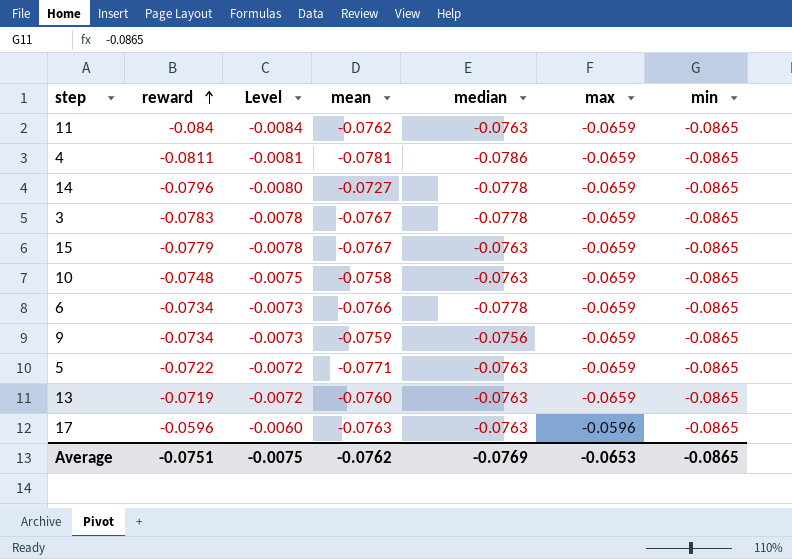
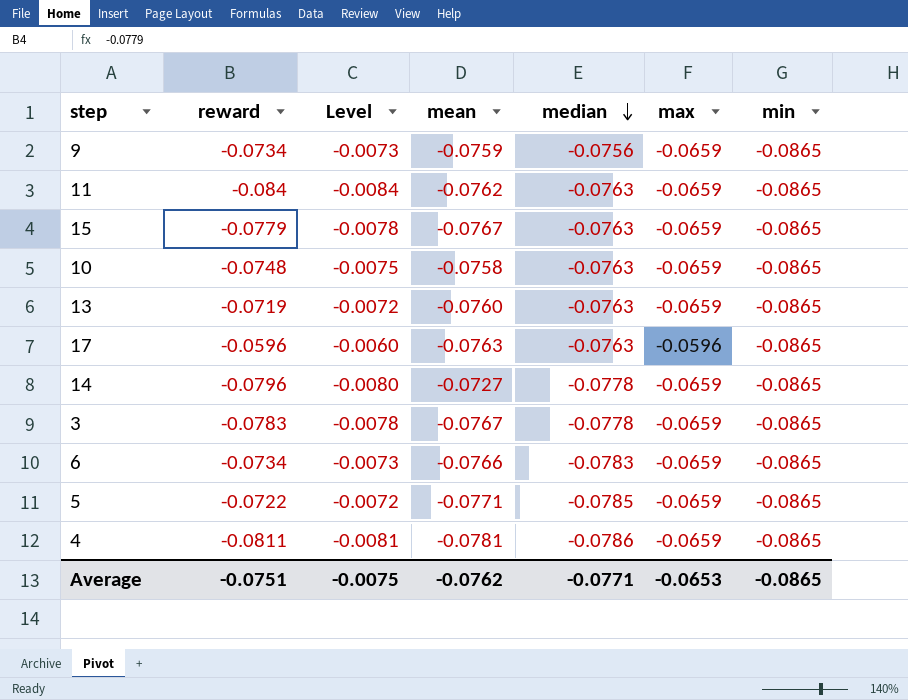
row order: reward ascending -> median descending
6 | median: -0.0778 -> -0.0783
5 | median: -0.0763 -> -0.0785
Average | median: -0.0769 -> -0.0771

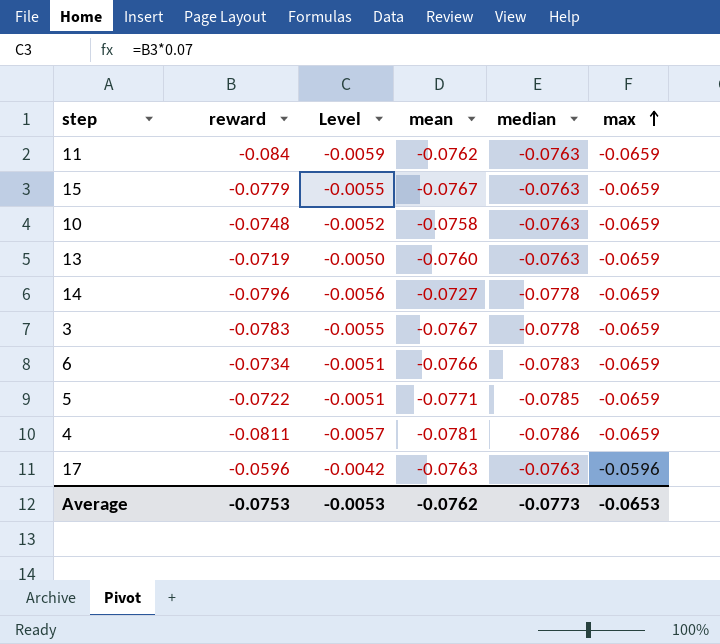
row order: median descending -> max ascending
column min | position: 7 -> none
column Level | formula: [reward] * 0.1 -> [reward] * 0.07
row 9: -0.0734 | -0.0073 | -0.0759 | -0.0756 | -0.0659 | -0.0865 -> none
Average | reward: -0.0751 -> -0.0753
Average | Level: -0.0075 -> -0.0053
Average | median: -0.0771 -> -0.0773

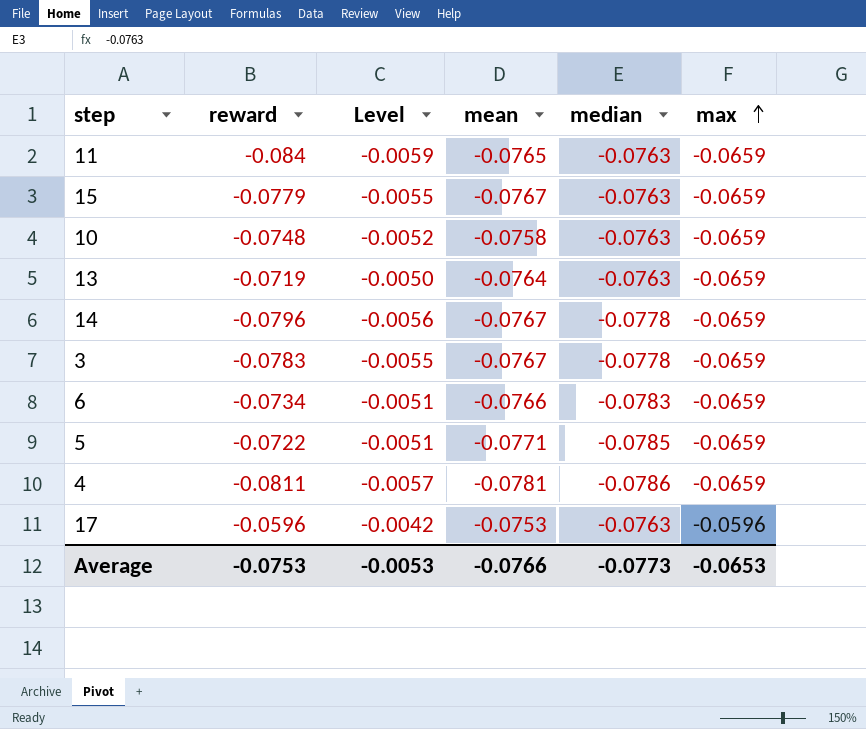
11 | mean: -0.0762 -> -0.0765
13 | mean: -0.0760 -> -0.0764
14 | mean: -0.0727 -> -0.0767
17 | mean: -0.0763 -> -0.0753
Average | mean: -0.0762 -> -0.0766

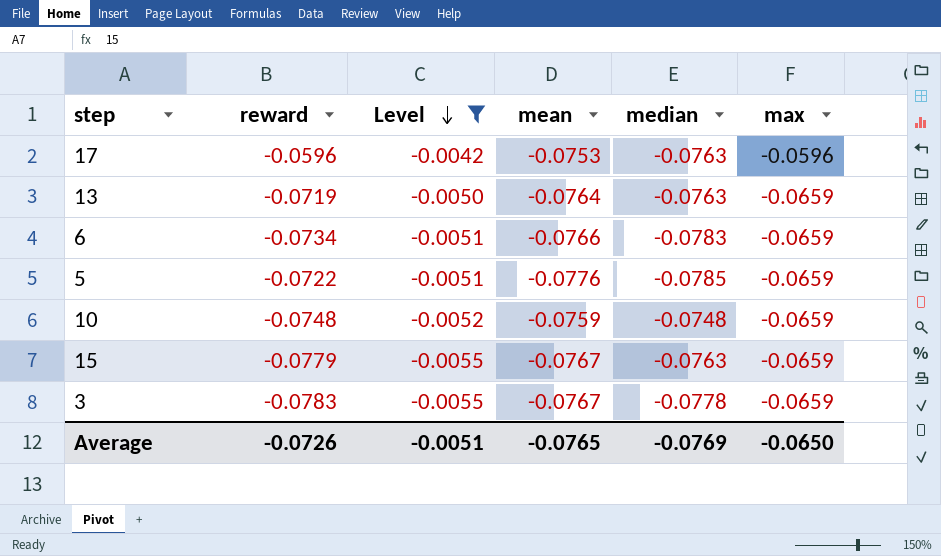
filter: none -> Level >= -0.0055
row order: max ascending -> Level descending
5 | mean: -0.0771 -> -0.0776
10 | mean: -0.0758 -> -0.0759
10 | median: -0.0763 -> -0.0748
Average | reward: -0.0753 -> -0.0726
Average | Level: -0.0053 -> -0.0051
Average | mean: -0.0766 -> -0.0765
Average | median: -0.0773 -> -0.0769
Average | max: -0.0653 -> -0.0650

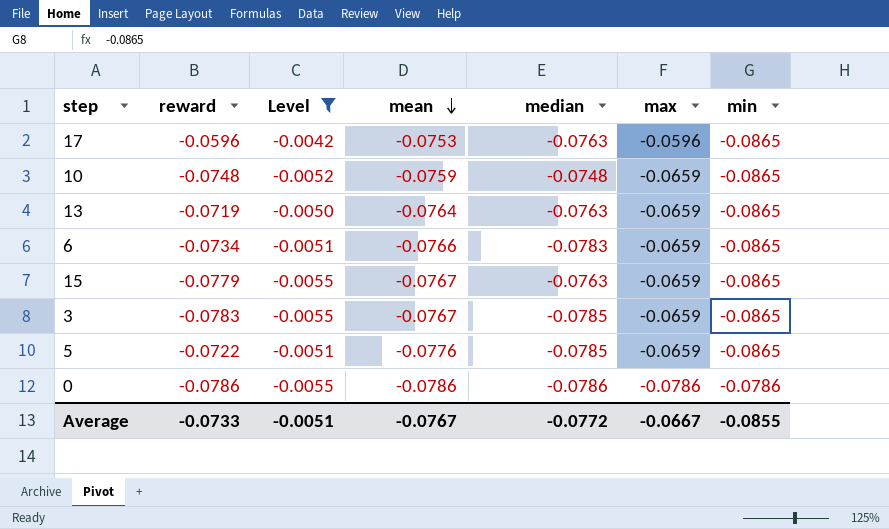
row order: Level descending -> mean descending
column min | position: none -> 7
3 | median: -0.0778 -> -0.0785
row 0: none -> -0.0786 | -0.0055 | -0.0786 | -0.0786 | -0.0786 | -0.0786
Average | reward: -0.0726 -> -0.0733
Average | mean: -0.0765 -> -0.0767
Average | median: -0.0769 -> -0.0772
Average | max: -0.0650 -> -0.0667

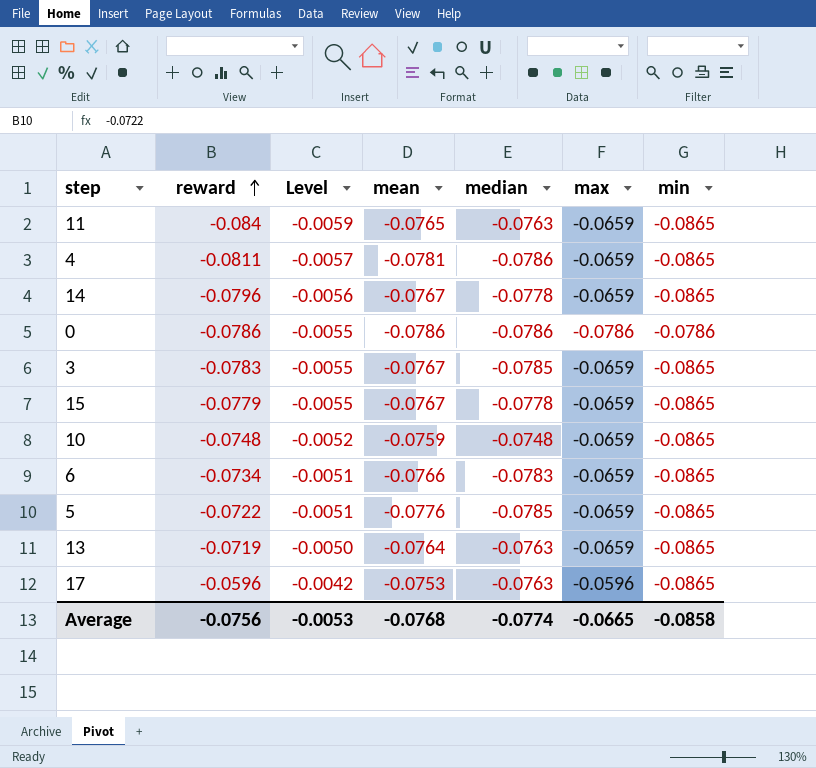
filter: Level >= -0.0055 -> none
row order: mean descending -> reward ascending
15 | median: -0.0763 -> -0.0778
Average | reward: -0.0733 -> -0.0756
Average | Level: -0.0051 -> -0.0053
Average | mean: -0.0767 -> -0.0768
Average | median: -0.0772 -> -0.0774
Average | max: -0.0667 -> -0.0665
Average | min: -0.0855 -> -0.0858

